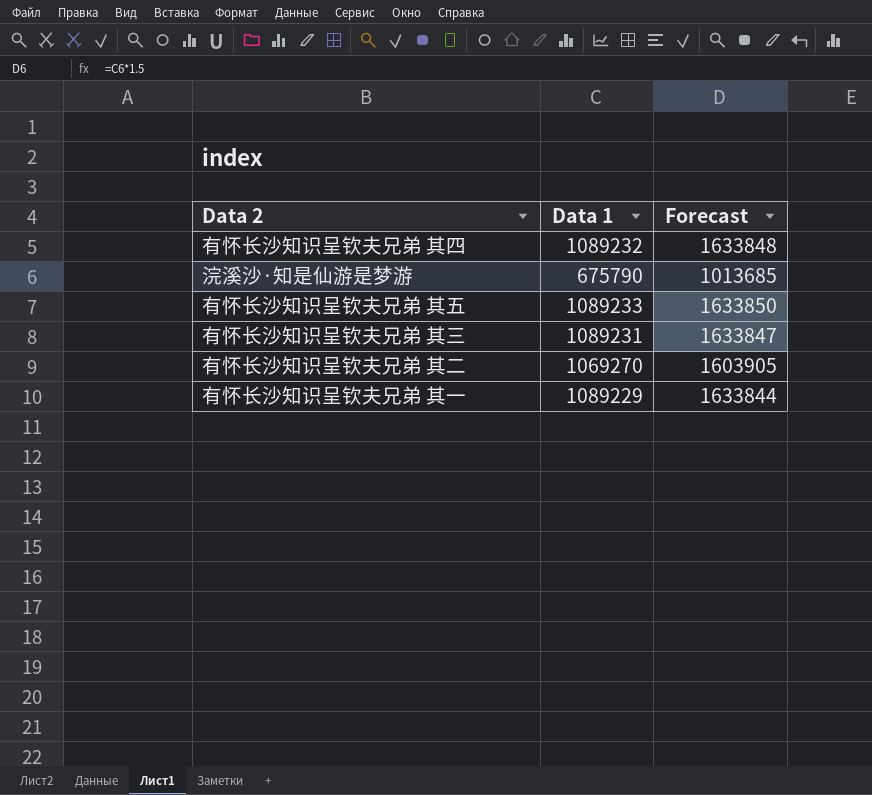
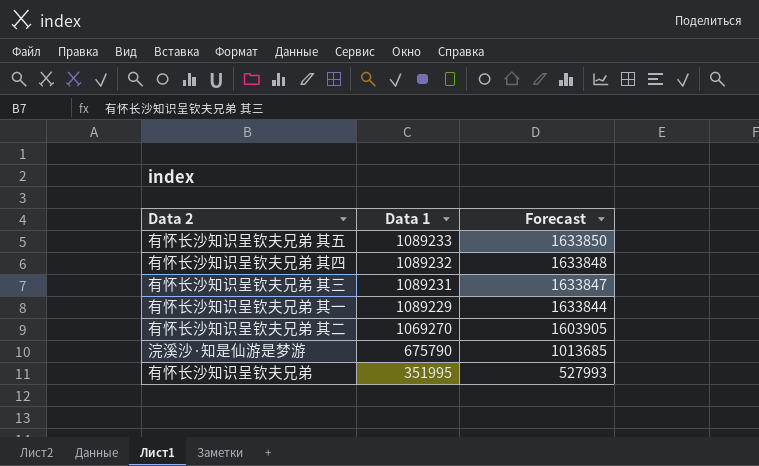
row order: none -> Data 1 descending
row 有怀长沙知识呈钦夫兄弟: none -> 351995 | 527993

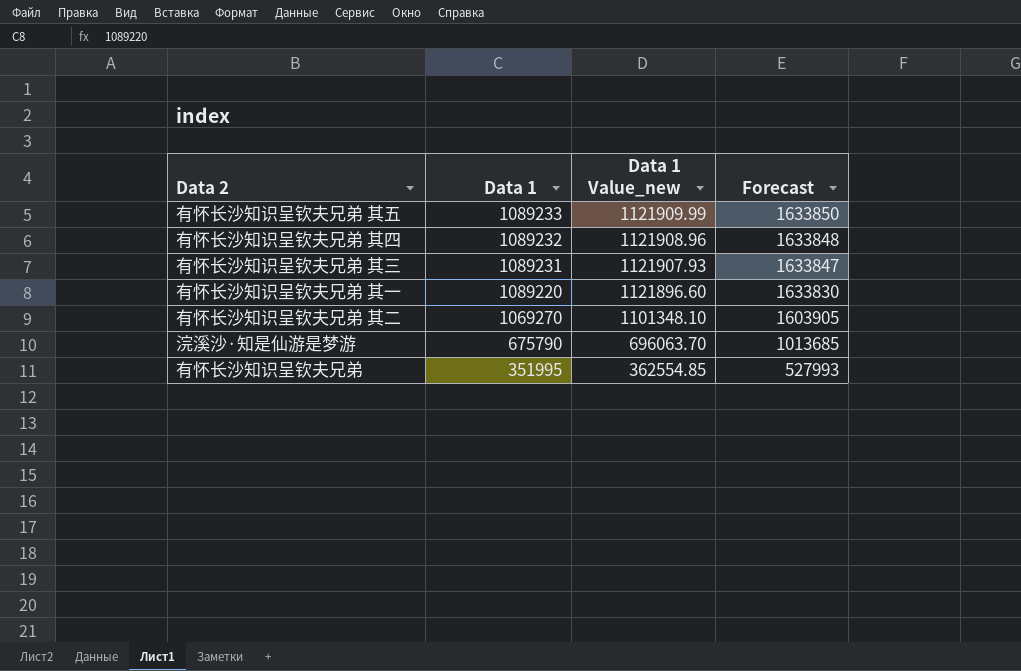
column Data 1 Value_new | formula: none -> [Data 1] * 1.03
有怀长沙知识呈钦夫兄弟 其一 | Data 1: 1089229 -> 1089220
有怀长沙知识呈钦夫兄弟 其一 | Forecast: 1633844 -> 1633830

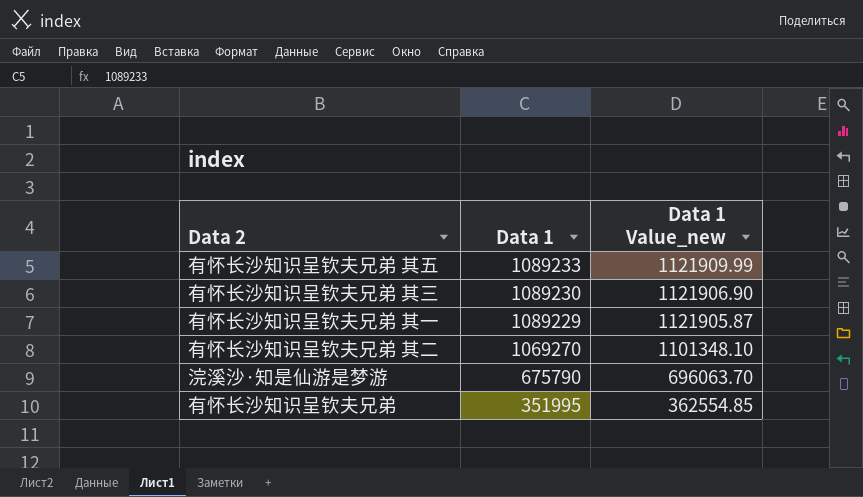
column Forecast | formula: [Data 1] * 1.5 -> none
row 有怀长沙知识呈钦夫兄弟 其四: 1089232 | 1121908.96 | 1633848 -> none
有怀长沙知识呈钦夫兄弟 其三 | Data 1: 1089231 -> 1089230
有怀长沙知识呈钦夫兄弟 其三 | Data 1 Value_new: 1121907.93 -> 1121906.90
有怀长沙知识呈钦夫兄弟 其一 | Data 1: 1089220 -> 1089229
有怀长沙知识呈钦夫兄弟 其一 | Data 1 Value_new: 1121896.60 -> 1121905.87

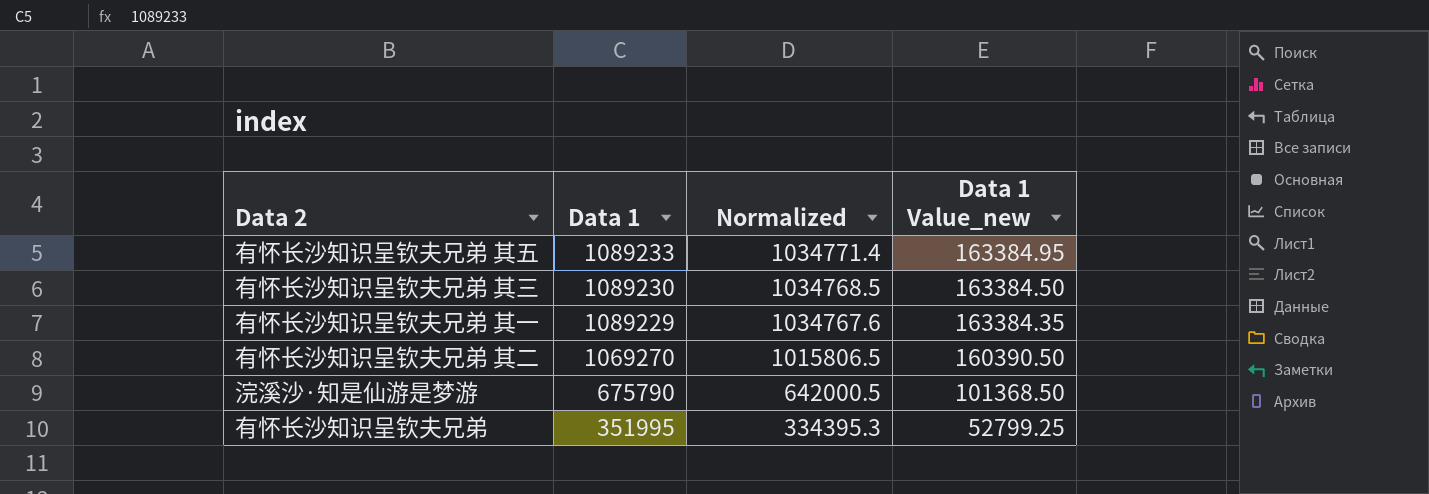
column Normalized | formula: none -> [Data 1] * 0.95
column Data 1 Value_new | formula: [Data 1] * 1.03 -> [Data 1] * 0.15

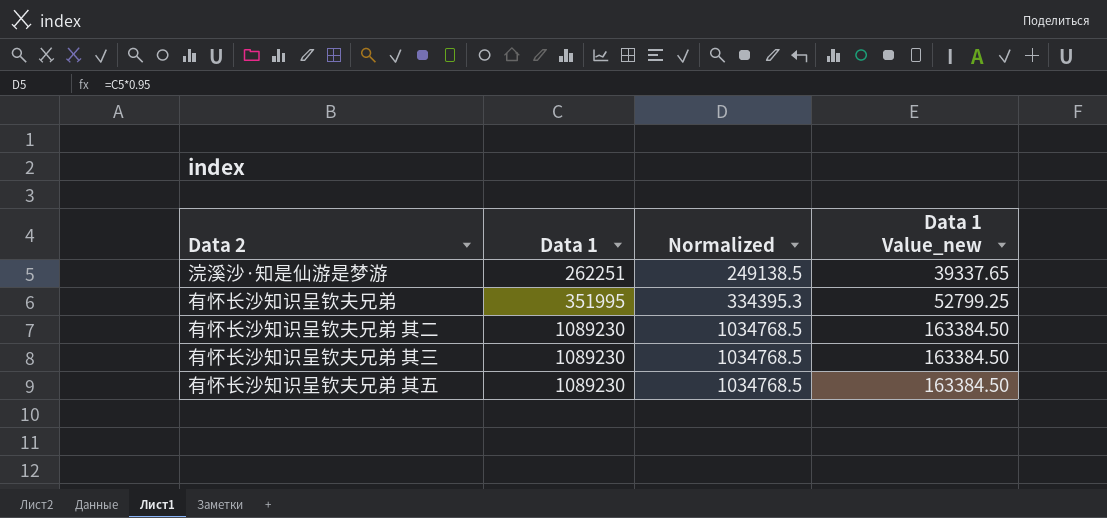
row order: Data 1 descending -> Data 1 ascending
row 有怀长沙知识呈钦夫兄弟 其一: 1089229 | 1034767.6 | 163384.35 -> none
浣溪沙·知是仙游是梦游 | Data 1: 675790 -> 262251
浣溪沙·知是仙游是梦游 | Normalized: 642000.5 -> 249138.5
浣溪沙·知是仙游是梦游 | Data 1 Value_new: 101368.50 -> 39337.65
有怀长沙知识呈钦夫兄弟 其二 | Data 1: 1069270 -> 1089230
有怀长沙知识呈钦夫兄弟 其二 | Normalized: 1015806.5 -> 1034768.5
有怀长沙知识呈钦夫兄弟 其二 | Data 1 Value_new: 160390.50 -> 163384.50
有怀长沙知识呈钦夫兄弟 其五 | Data 1: 1089233 -> 1089230
有怀长沙知识呈钦夫兄弟 其五 | Normalized: 1034771.4 -> 1034768.5
有怀长沙知识呈钦夫兄弟 其五 | Data 1 Value_new: 163384.95 -> 163384.50

